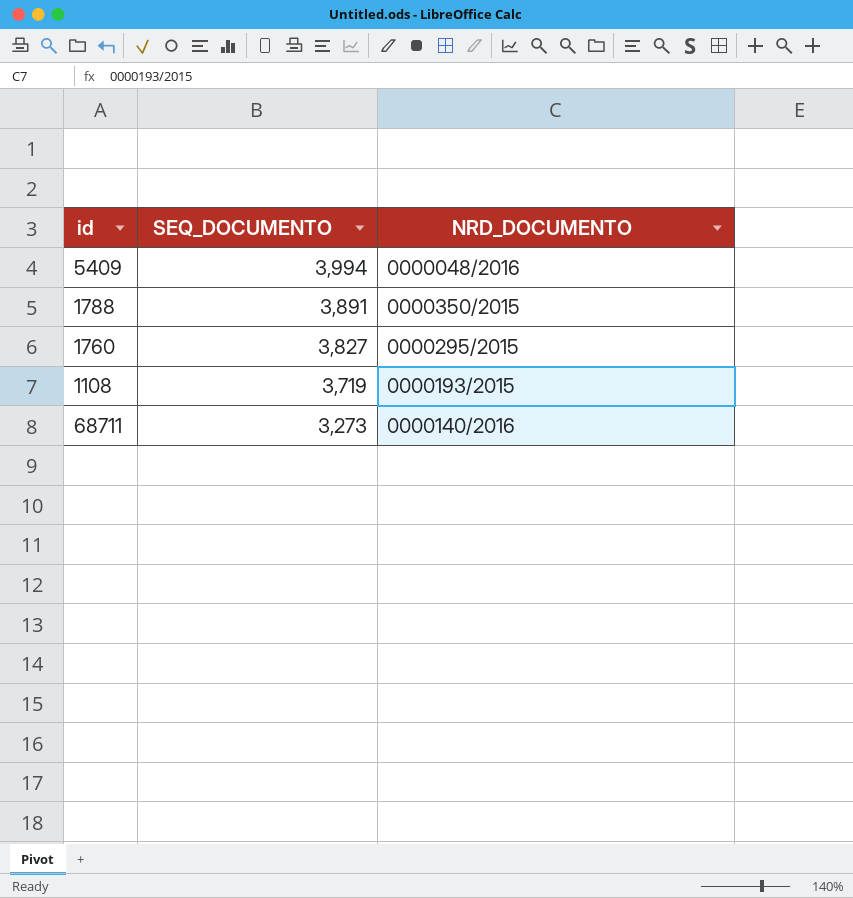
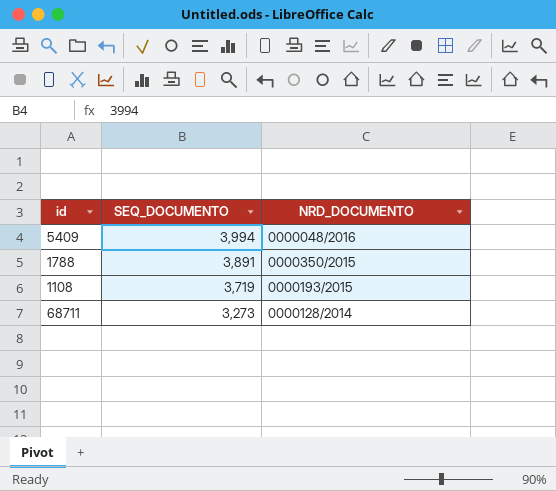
row 1760: 3,827 | 0000295/2015 -> none
68711 | NRD_DOCUMENTO: 0000140/2016 -> 0000128/2014

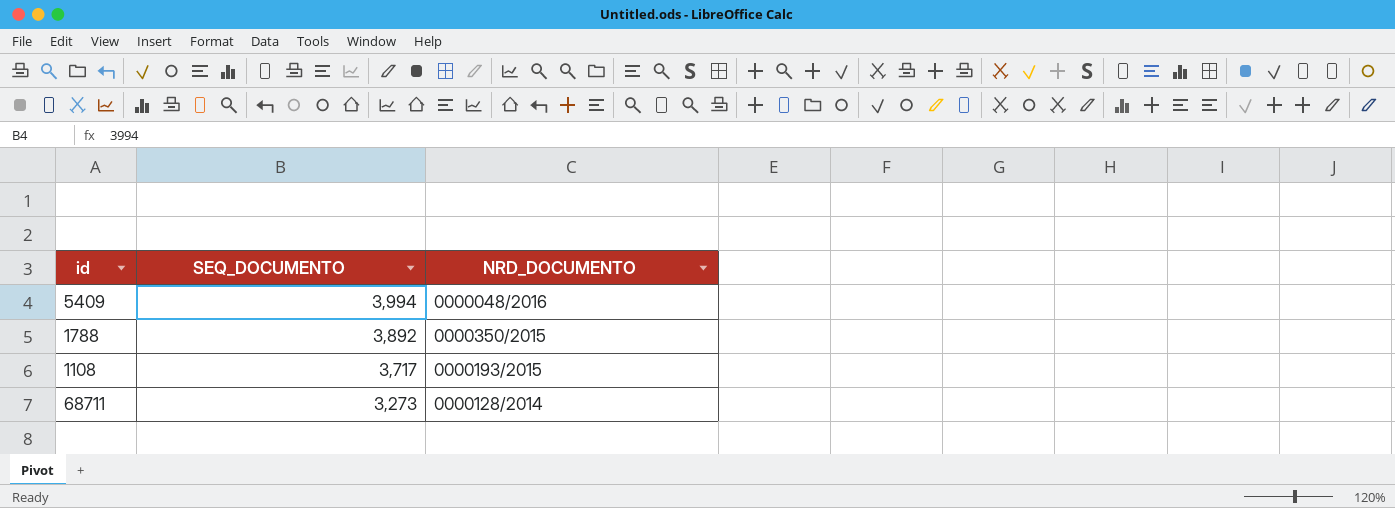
1788 | SEQ_DOCUMENTO: 3,891 -> 3,892
1108 | SEQ_DOCUMENTO: 3,719 -> 3,717

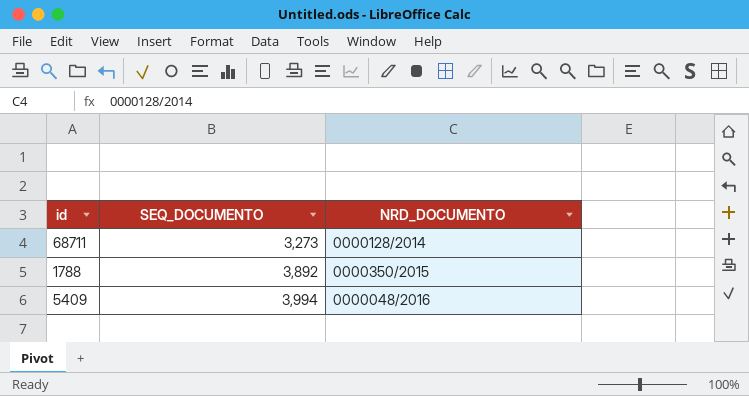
row order: SEQ_DOCUMENTO descending -> SEQ_DOCUMENTO ascending
row 1108: 3,717 | 0000193/2015 -> none

